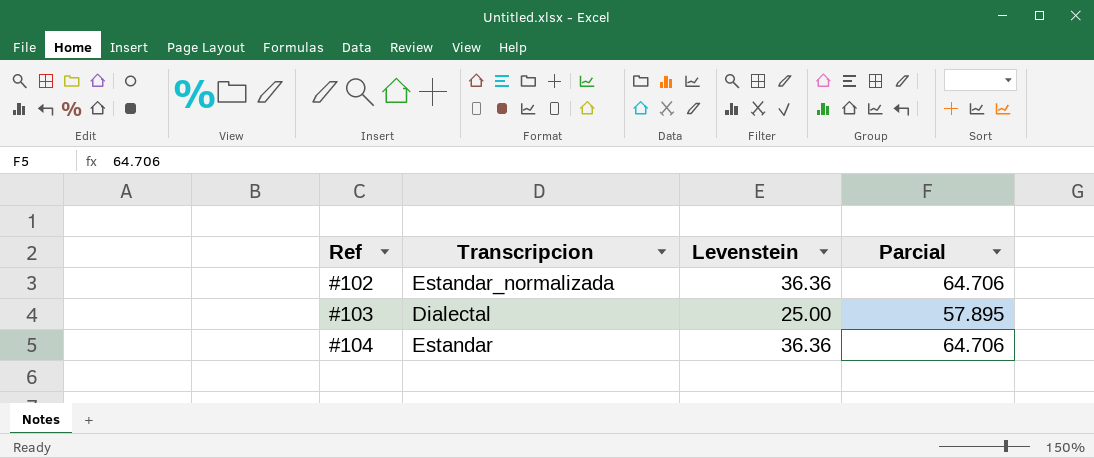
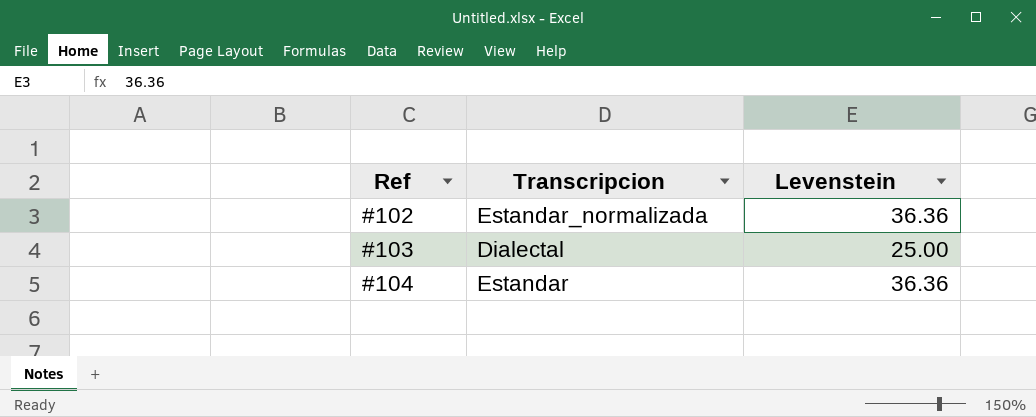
column Parcial | position: 4 -> none

